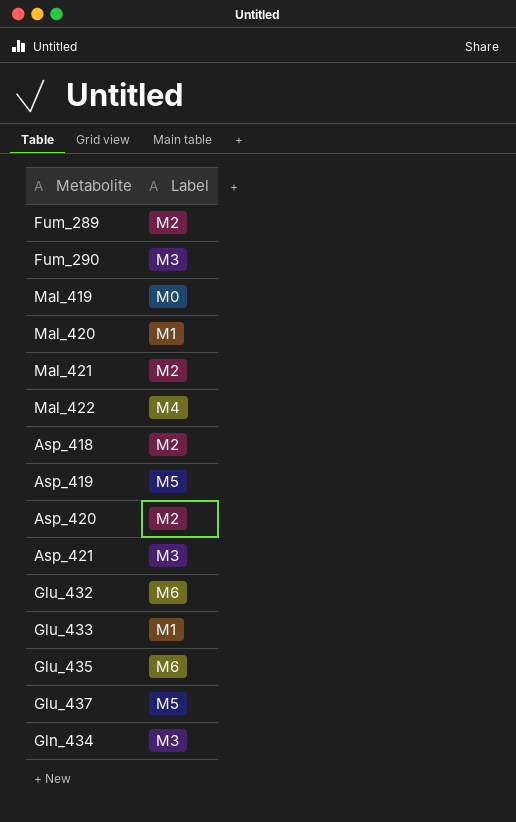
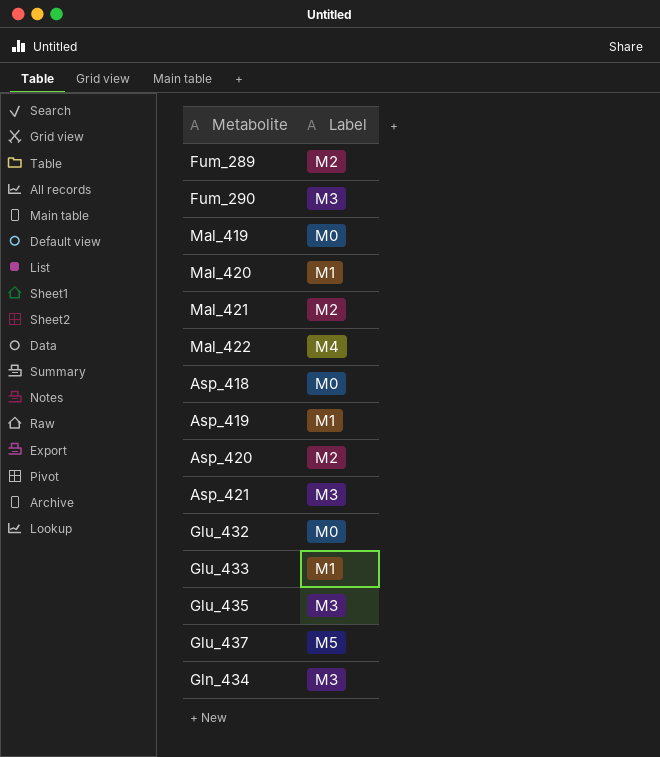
Asp_418 | Label: M2 -> M0
Asp_419 | Label: M5 -> M1
Glu_432 | Label: M6 -> M0
Glu_435 | Label: M6 -> M3

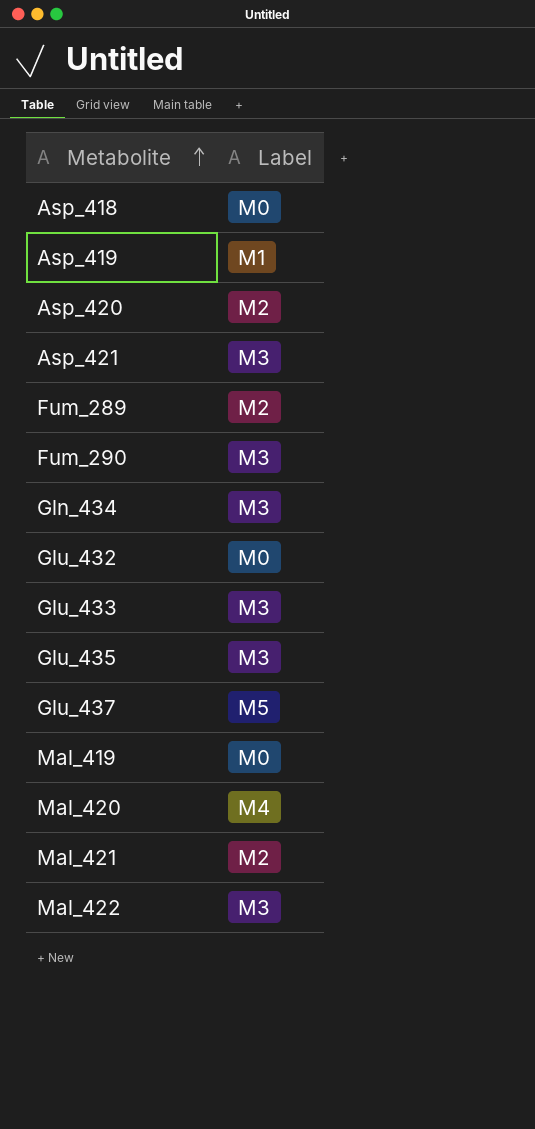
row order: none -> Metabolite ascending
Glu_433 | Label: M1 -> M3
Mal_420 | Label: M1 -> M4
Mal_422 | Label: M4 -> M3

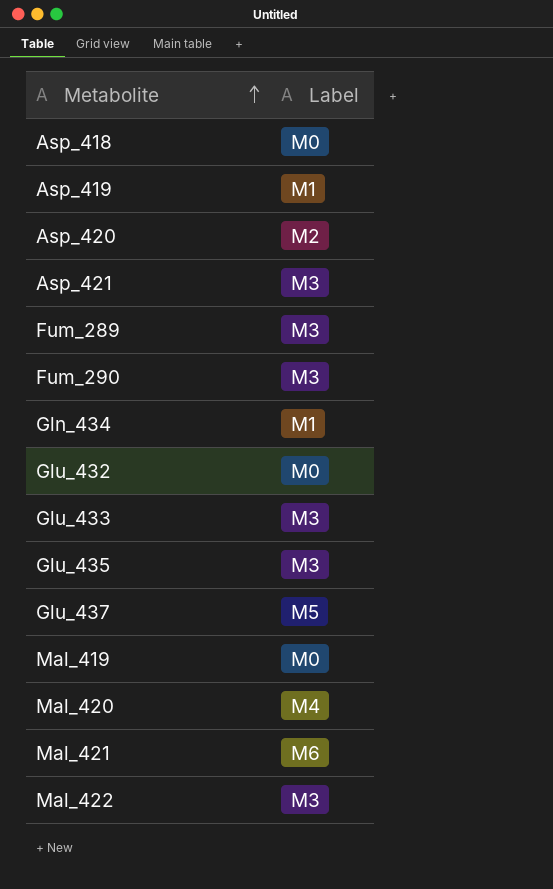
Fum_289 | Label: M2 -> M3
Gln_434 | Label: M3 -> M1
Mal_421 | Label: M2 -> M6

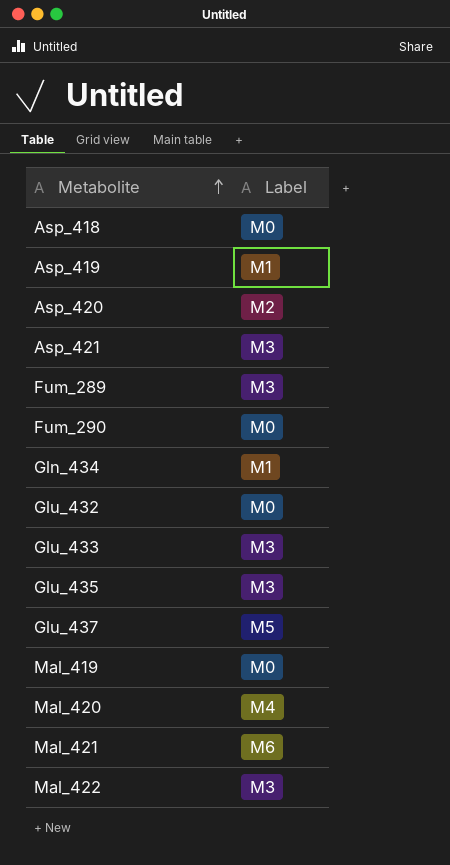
Fum_290 | Label: M3 -> M0

